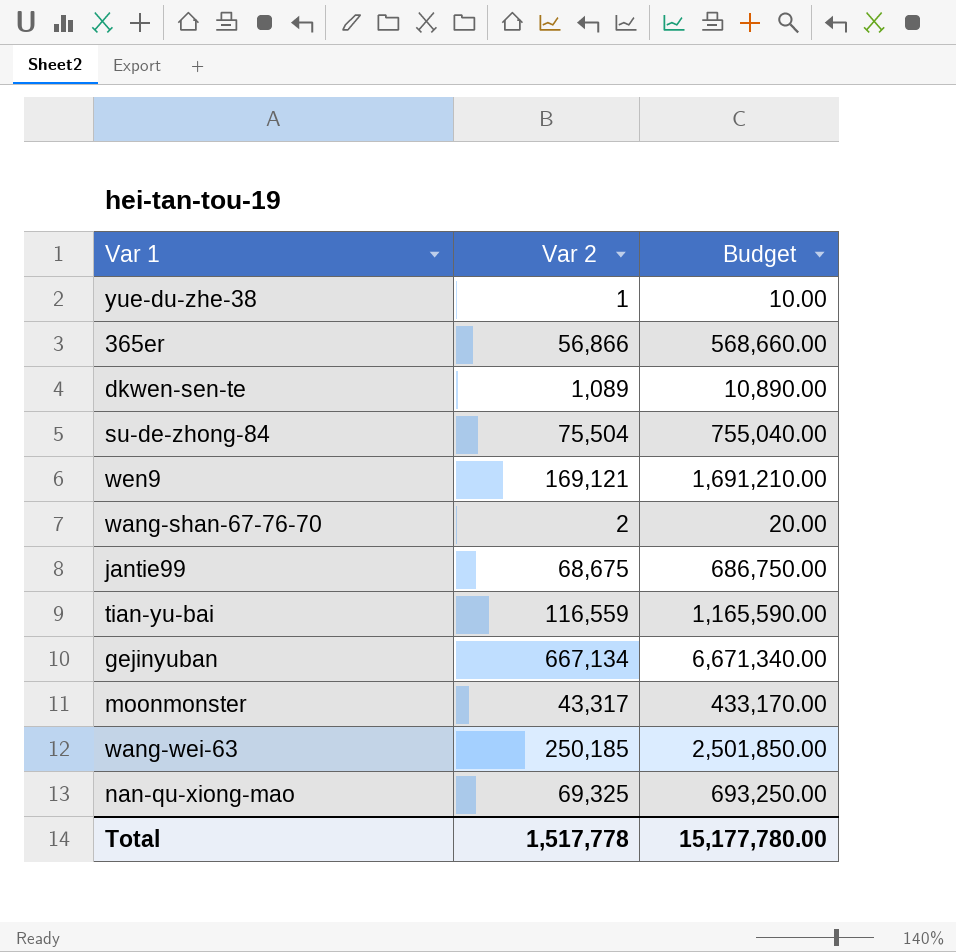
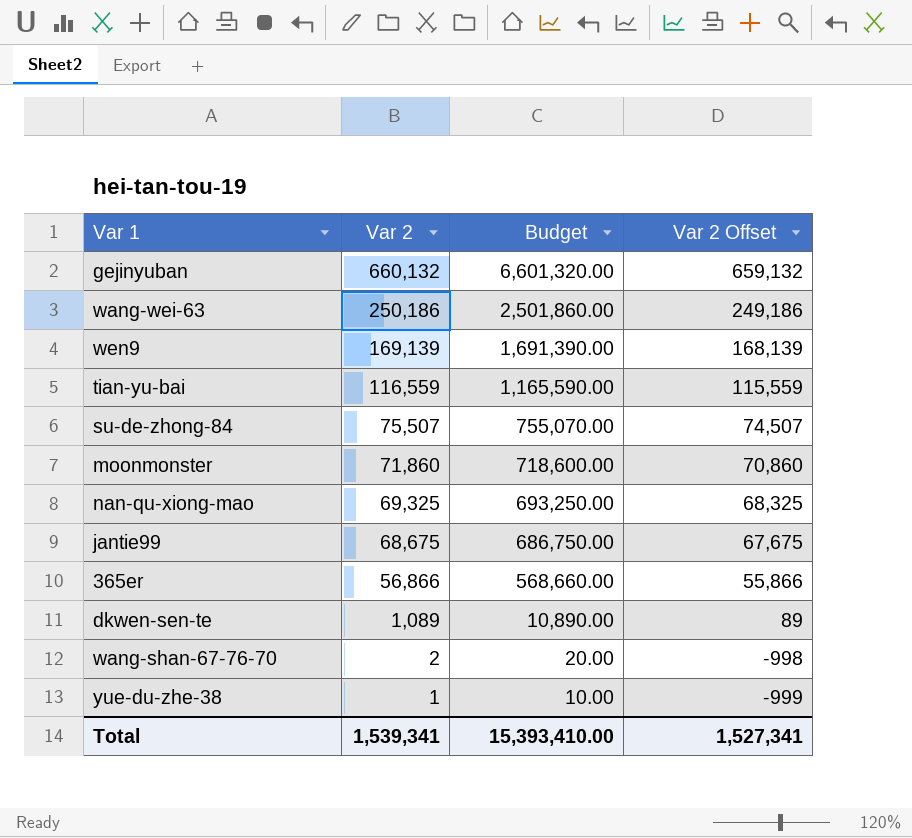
row order: none -> Var 2 descending
column Var 2 Offset | formula: none -> [Var 2] - 1000
gejinyuban | Var 2: 667,134 -> 660,132
gejinyuban | Budget: 6,671,340.00 -> 6,601,320.00
wang-wei-63 | Var 2: 250,185 -> 250,186
wang-wei-63 | Budget: 2,501,850.00 -> 2,501,860.00
wen9 | Var 2: 169,121 -> 169,139
wen9 | Budget: 1,691,210.00 -> 1,691,390.00
su-de-zhong-84 | Var 2: 75,504 -> 75,507
su-de-zhong-84 | Budget: 755,040.00 -> 755,070.00
moonmonster | Var 2: 43,317 -> 71,860
moonmonster | Budget: 433,170.00 -> 718,600.00
Total | Var 2: 1,517,778 -> 1,539,341
Total | Budget: 15,177,780.00 -> 15,393,410.00

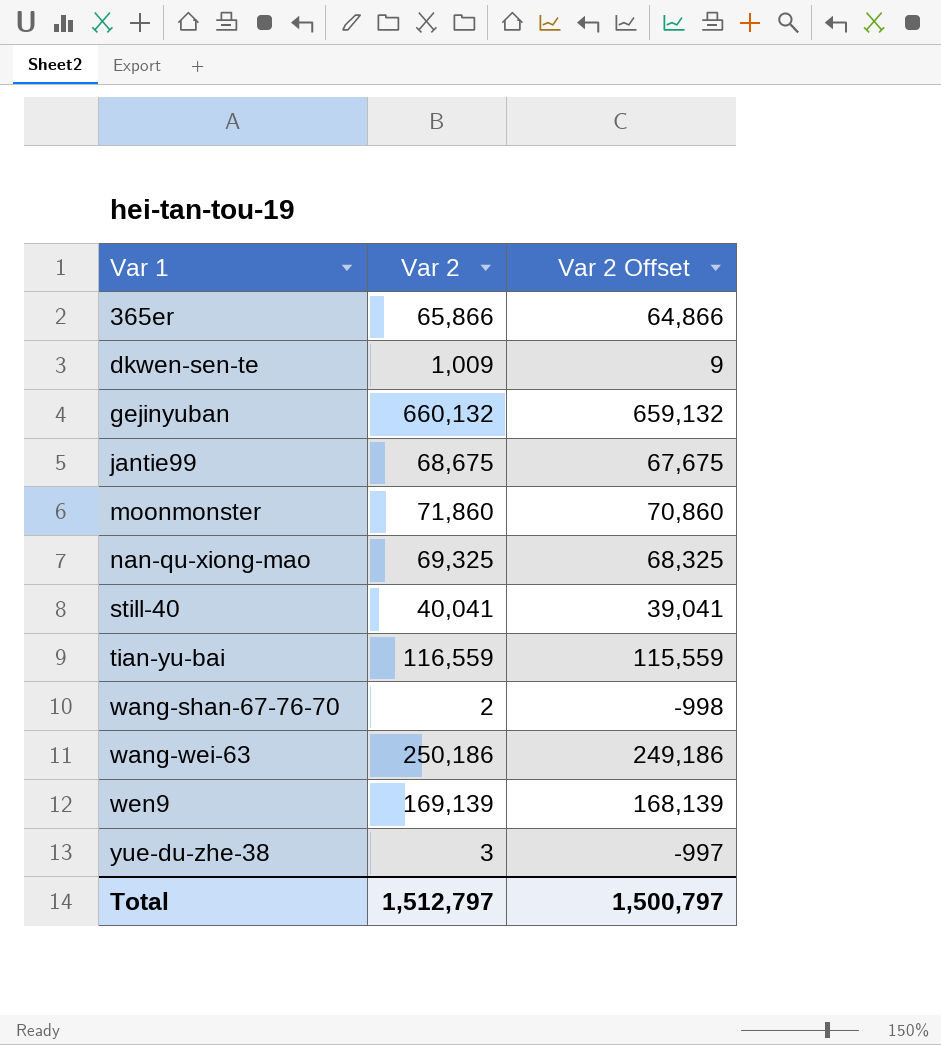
row order: Var 2 descending -> Var 1 ascending
column Budget | formula: [Var 2] * 10 -> none
row su-de-zhong-84: 75,507 | 755,070.00 | 74,507 -> none
365er | Var 2: 56,866 -> 65,866
365er | Var 2 Offset: 55,866 -> 64,866
dkwen-sen-te | Var 2: 1,089 -> 1,009
dkwen-sen-te | Var 2 Offset: 89 -> 9
row still-40: none -> 40,041 | 39,041
yue-du-zhe-38 | Var 2: 1 -> 3
yue-du-zhe-38 | Var 2 Offset: -999 -> -997
Total | Var 2: 1,539,341 -> 1,512,797
Total | Var 2 Offset: 1,527,341 -> 1,500,797

